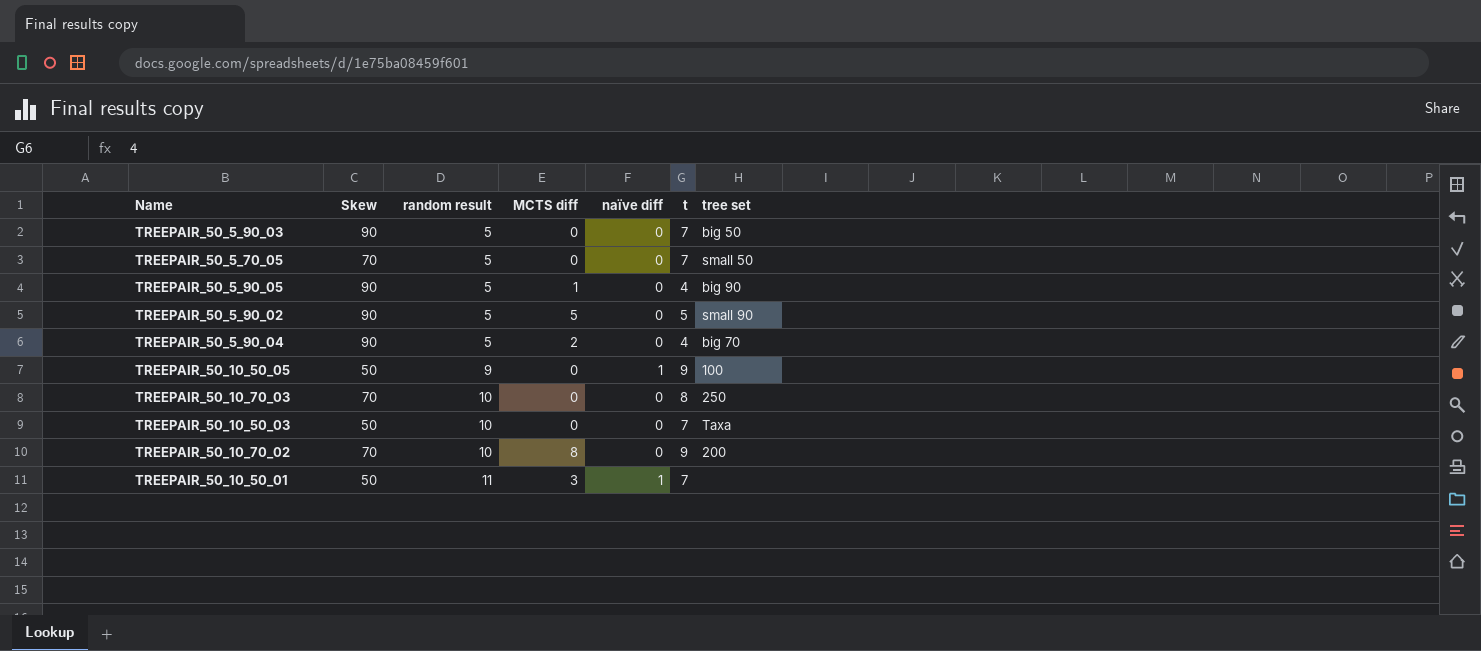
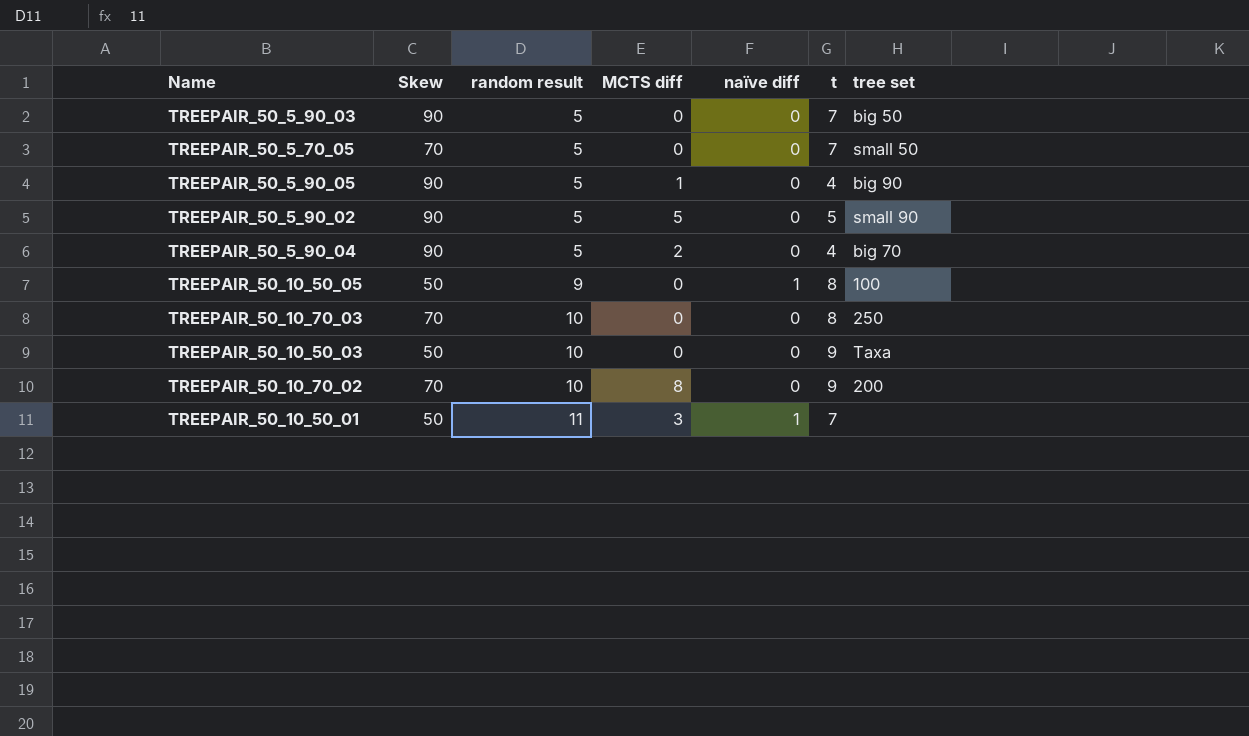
TREEPAIR_50_10_50_05 | t: 9 -> 8
TREEPAIR_50_10_50_03 | t: 7 -> 9

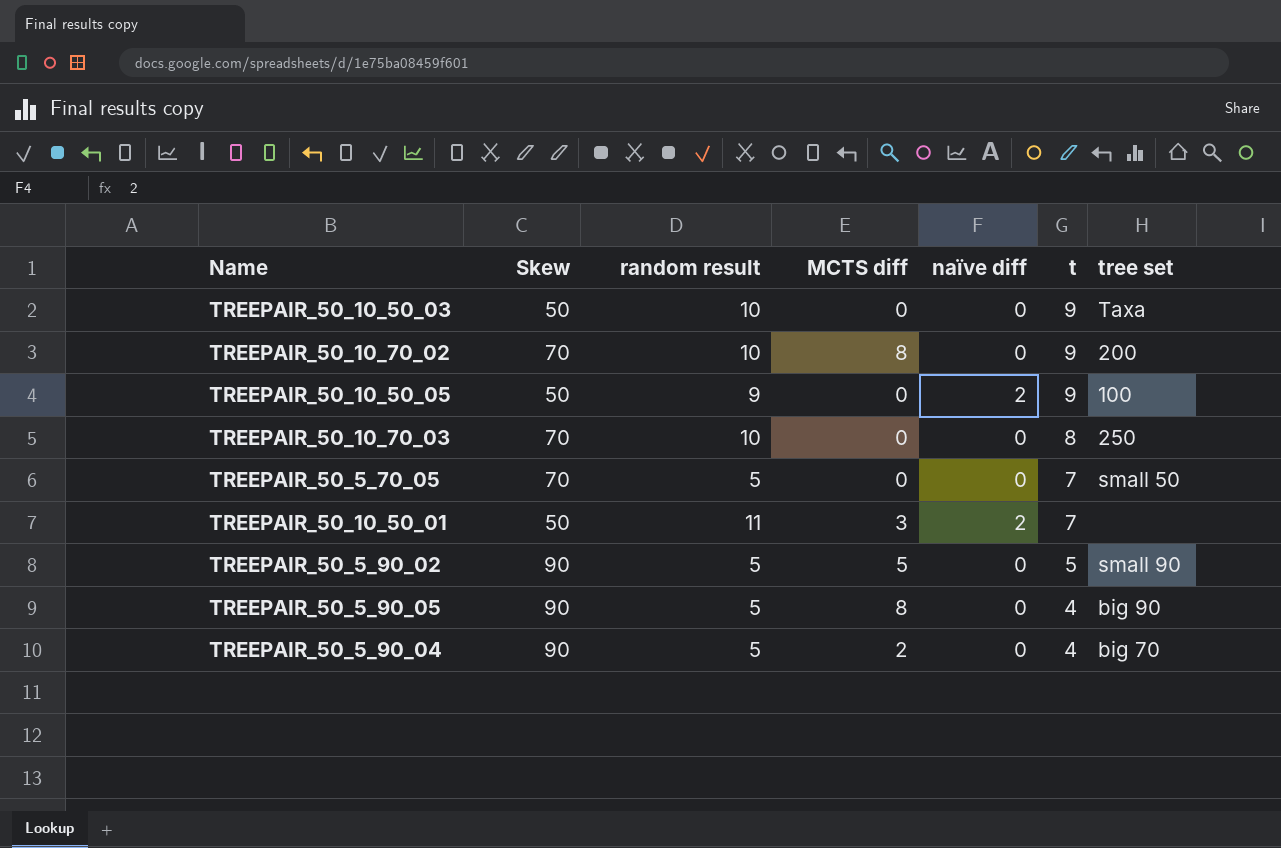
row order: random result ascending -> t descending
row TREEPAIR_50_5_90_03: 90 | 5 | 0 | 0 | 7 | big 50 -> none
TREEPAIR_50_10_50_05 | naïve diff: 1 -> 2
TREEPAIR_50_10_50_05 | t: 8 -> 9
TREEPAIR_50_10_50_01 | naïve diff: 1 -> 2
TREEPAIR_50_5_90_05 | MCTS diff: 1 -> 8

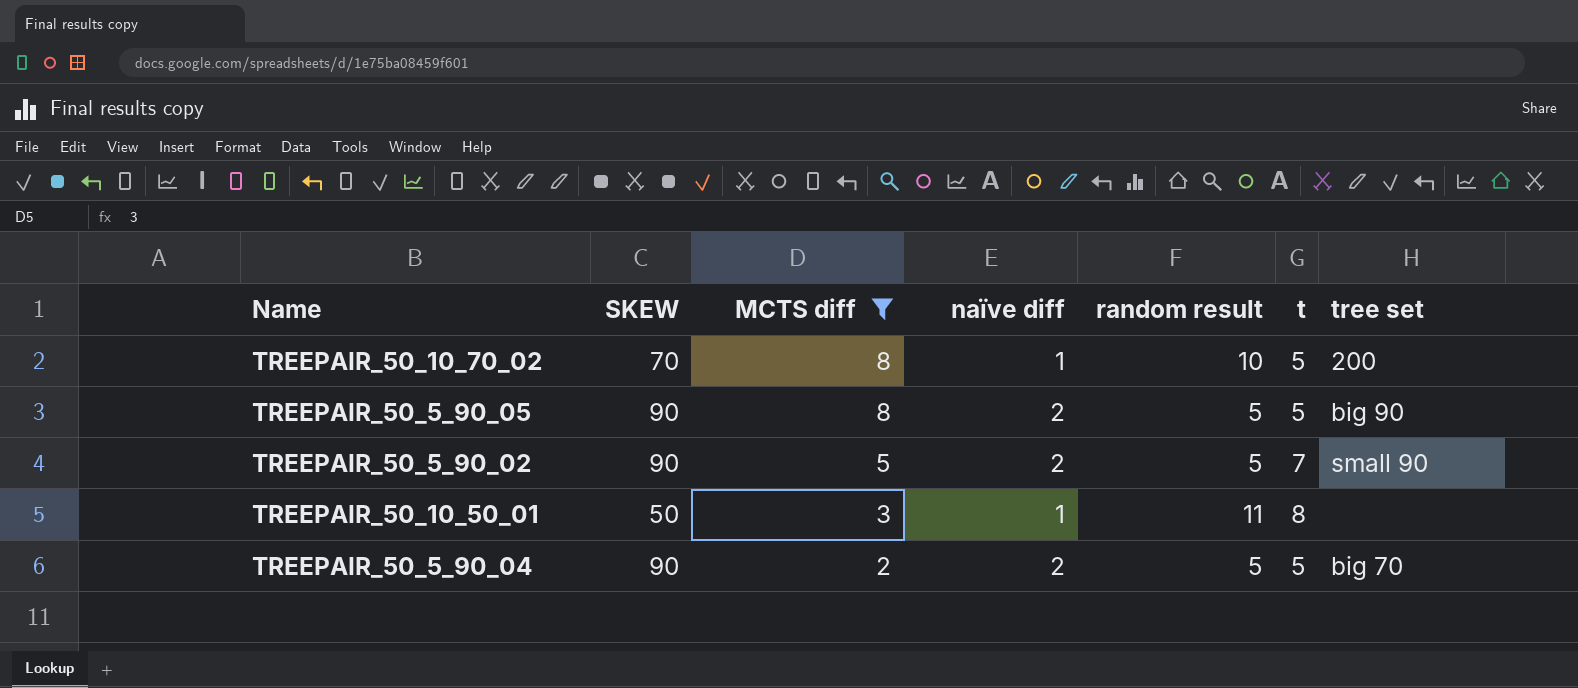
filter: none -> MCTS diff != 0
row order: t descending -> MCTS diff descending
column name: Skew -> SKEW
column random result | position: 3 -> 5
TREEPAIR_50_10_70_02 | naïve diff: 0 -> 1
TREEPAIR_50_10_70_02 | t: 9 -> 5
TREEPAIR_50_5_90_05 | naïve diff: 0 -> 2
TREEPAIR_50_5_90_05 | t: 4 -> 5
TREEPAIR_50_5_90_02 | naïve diff: 0 -> 2
TREEPAIR_50_5_90_02 | t: 5 -> 7
TREEPAIR_50_10_50_01 | naïve diff: 2 -> 1
TREEPAIR_50_10_50_01 | t: 7 -> 8
TREEPAIR_50_5_90_04 | naïve diff: 0 -> 2
TREEPAIR_50_5_90_04 | t: 4 -> 5

